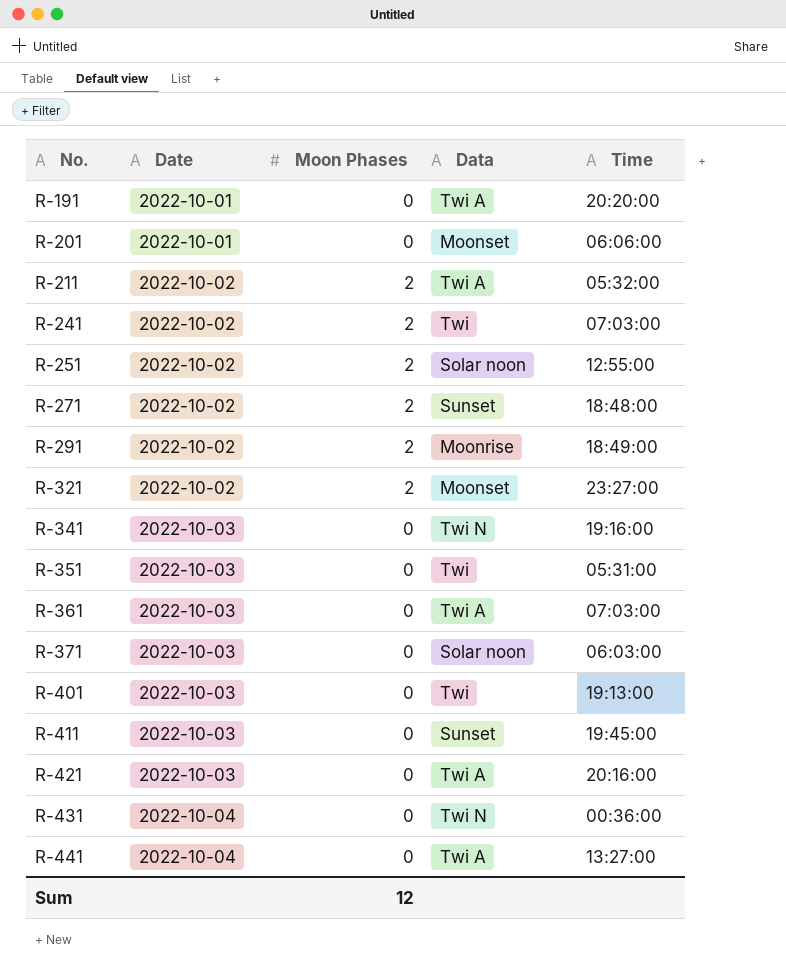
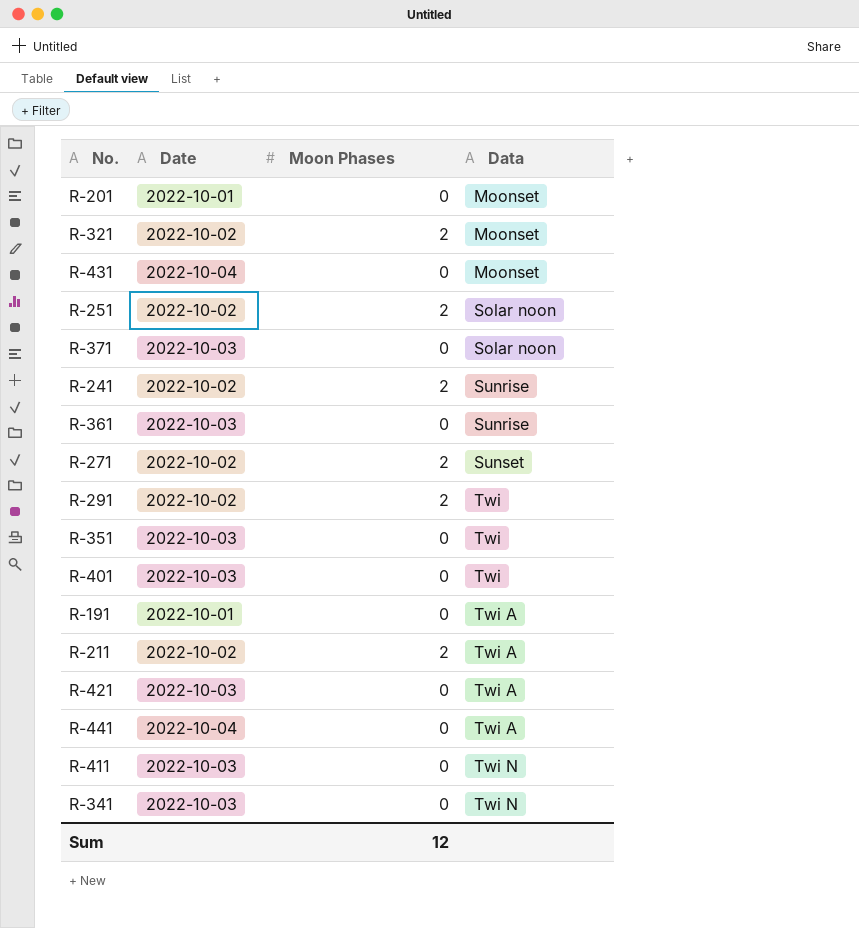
row order: No. ascending -> Data ascending
column Time | position: 5 -> none
R-431 | Data: Twi N -> Moonset
R-241 | Data: Twi -> Sunrise
R-361 | Data: Twi A -> Sunrise
R-291 | Data: Moonrise -> Twi
R-411 | Data: Sunset -> Twi N

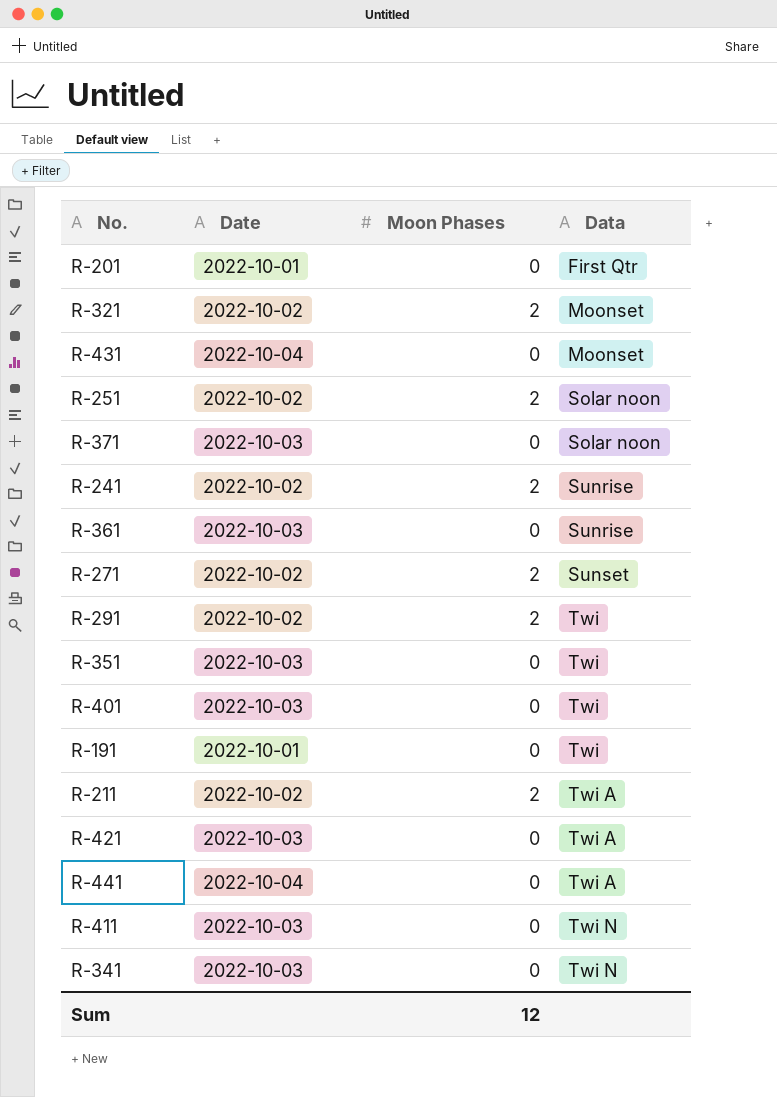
R-201 | Data: Moonset -> First Qtr
R-191 | Data: Twi A -> Twi

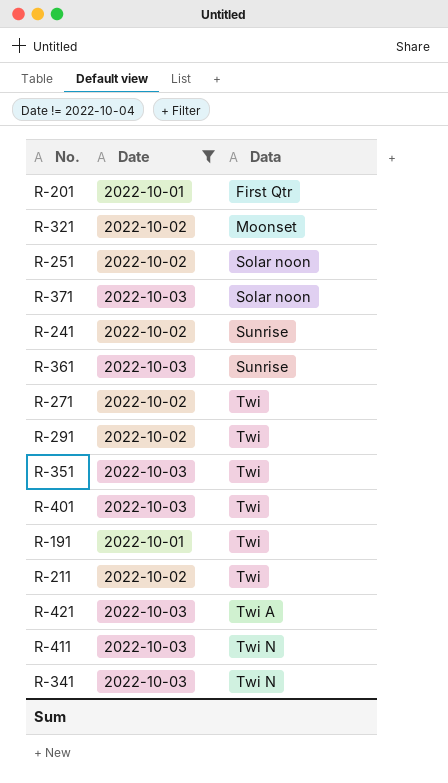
filter: none -> Date != 2022-10-04
column Moon Phases | position: 3 -> none
R-271 | Data: Sunset -> Twi
R-211 | Data: Twi A -> Twi

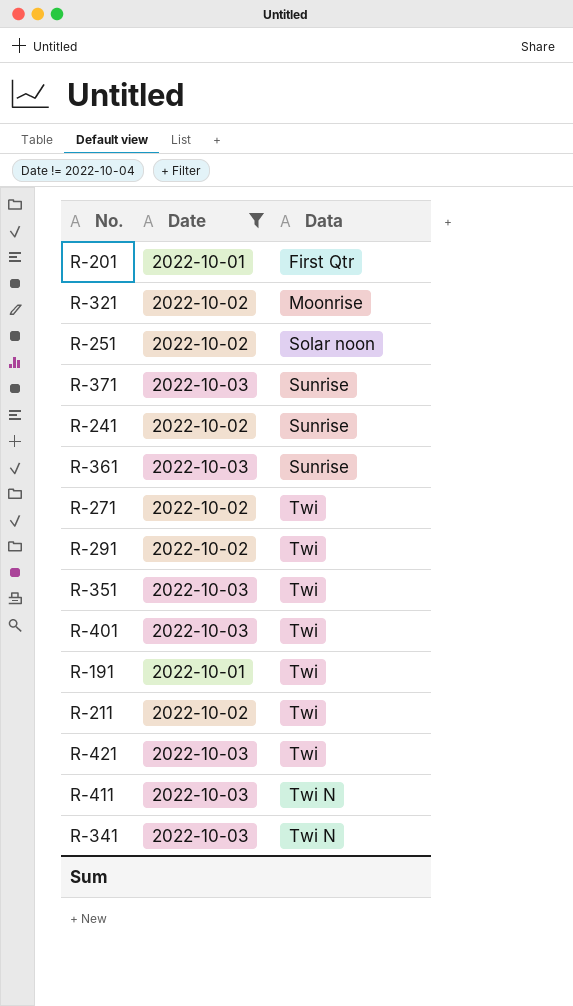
R-321 | Data: Moonset -> Moonrise
R-371 | Data: Solar noon -> Sunrise
R-421 | Data: Twi A -> Twi

